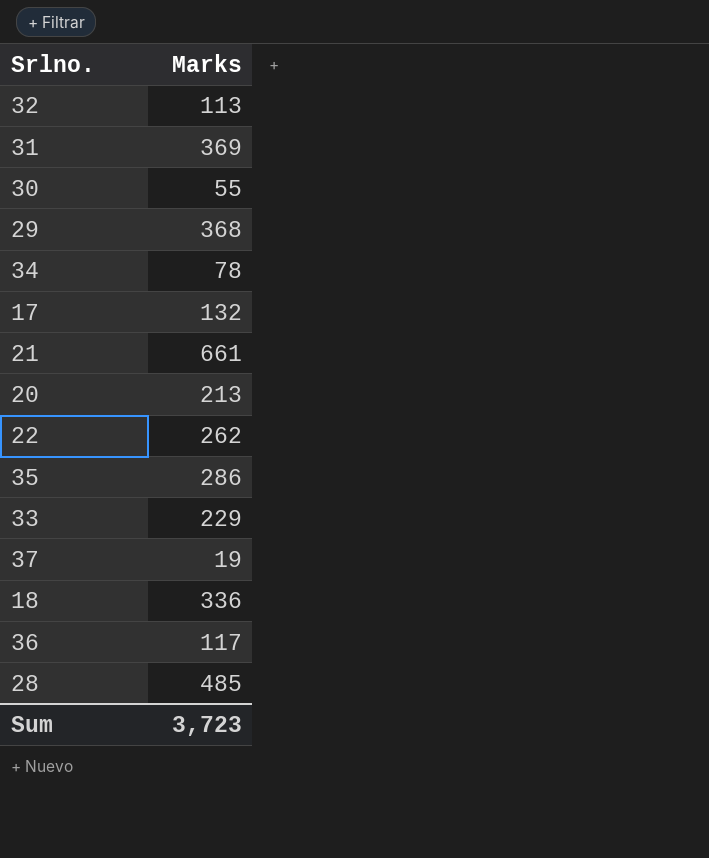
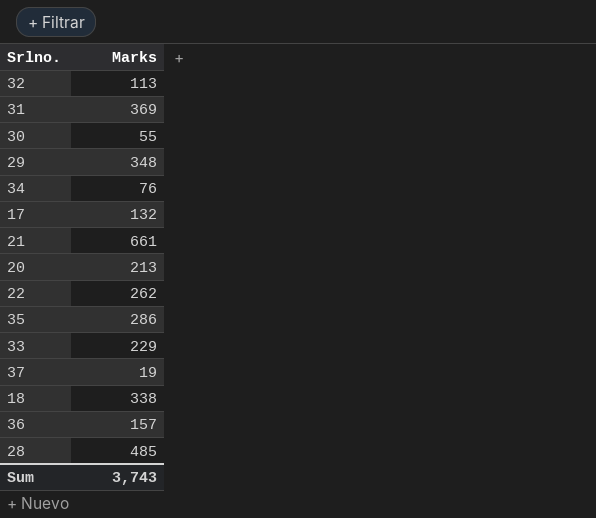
29 | Marks: 368 -> 348
34 | Marks: 78 -> 76
18 | Marks: 336 -> 338
36 | Marks: 117 -> 157
Sum | Marks: 3,723 -> 3,743

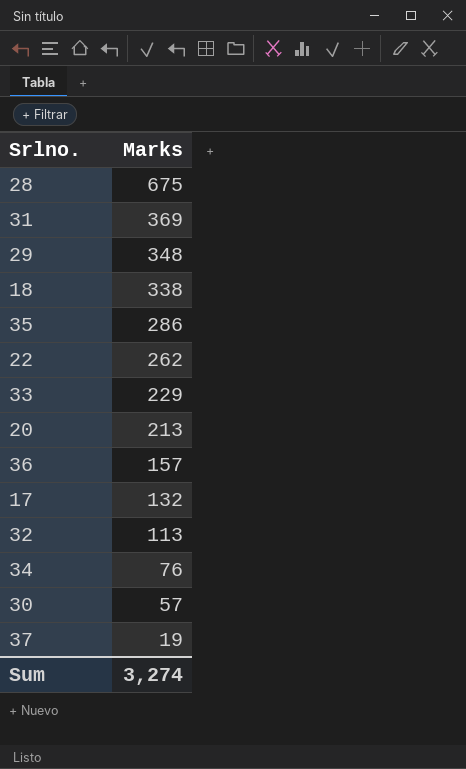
row order: none -> Marks descending
row 21: 661 -> none
28 | Marks: 485 -> 675
30 | Marks: 55 -> 57
Sum | Marks: 3,743 -> 3,274

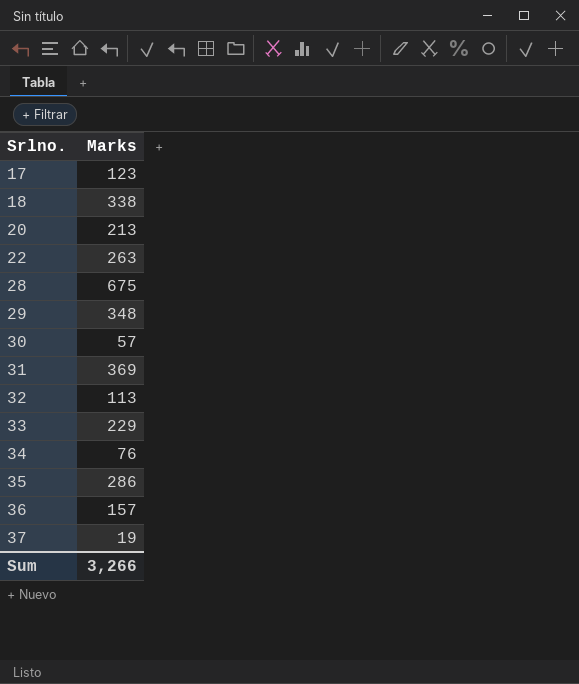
row order: Marks descending -> Srlno. ascending
17 | Marks: 132 -> 123
22 | Marks: 262 -> 263
Sum | Marks: 3,274 -> 3,266

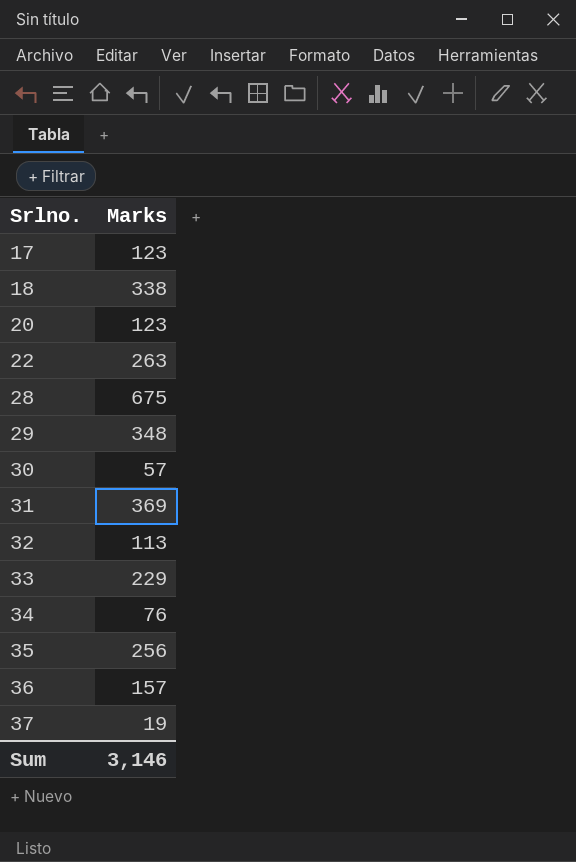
20 | Marks: 213 -> 123
35 | Marks: 286 -> 256
Sum | Marks: 3,266 -> 3,146

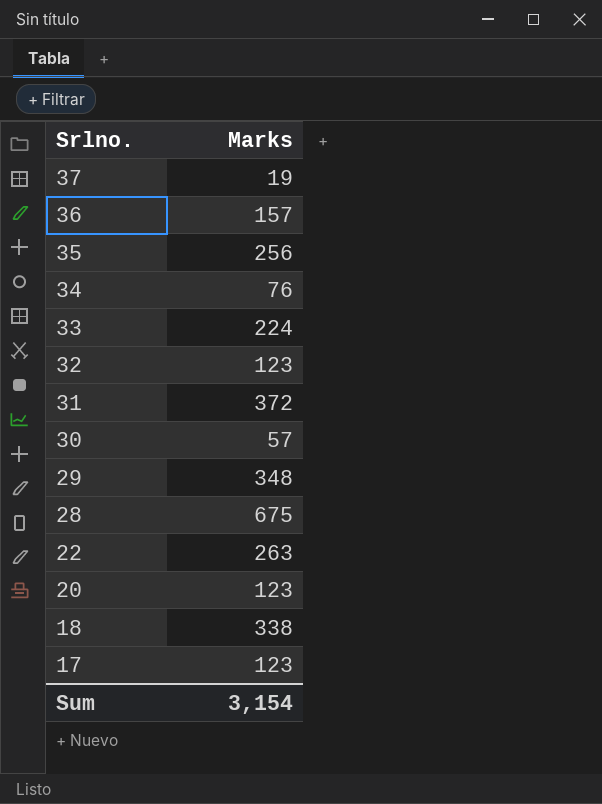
row order: Srlno. ascending -> Srlno. descending
33 | Marks: 229 -> 224
32 | Marks: 113 -> 123
31 | Marks: 369 -> 372
Sum | Marks: 3,146 -> 3,154

